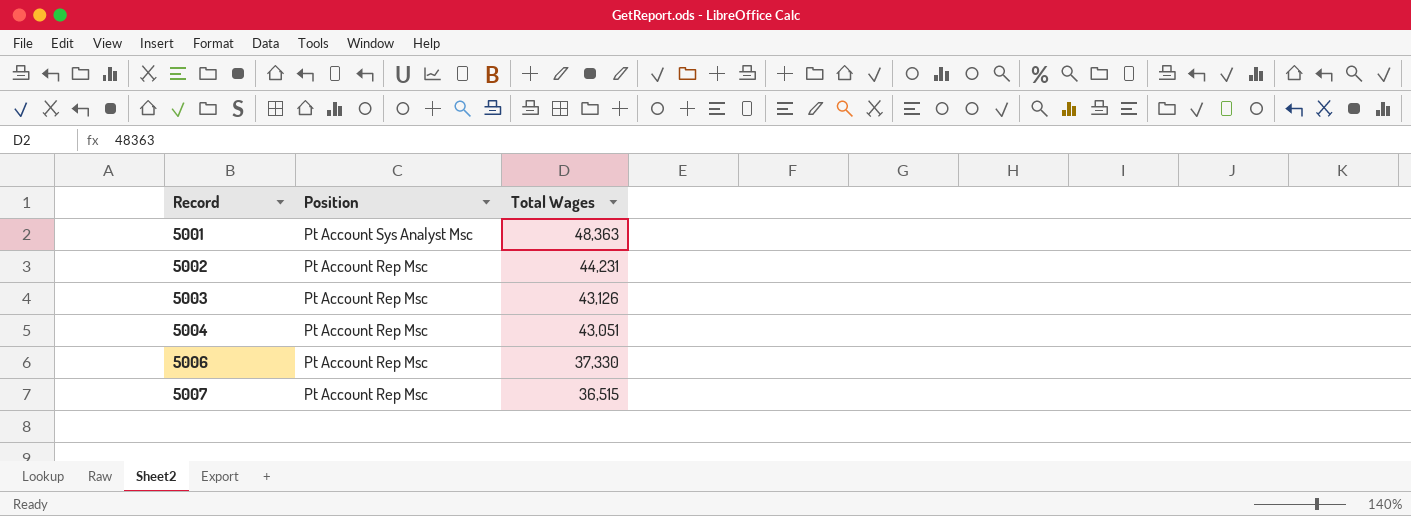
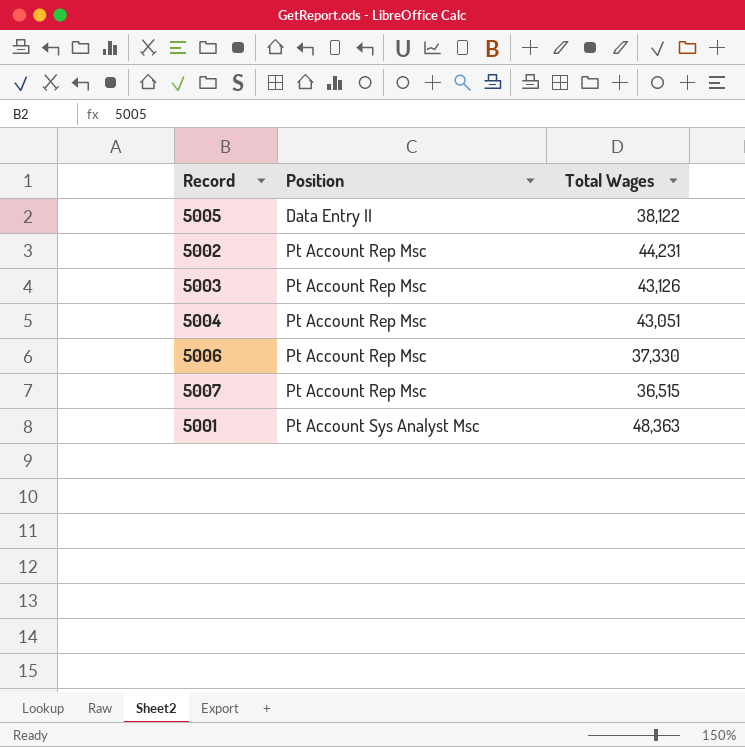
row order: Record ascending -> Position ascending
row 5005: none -> Data Entry II | 38,122

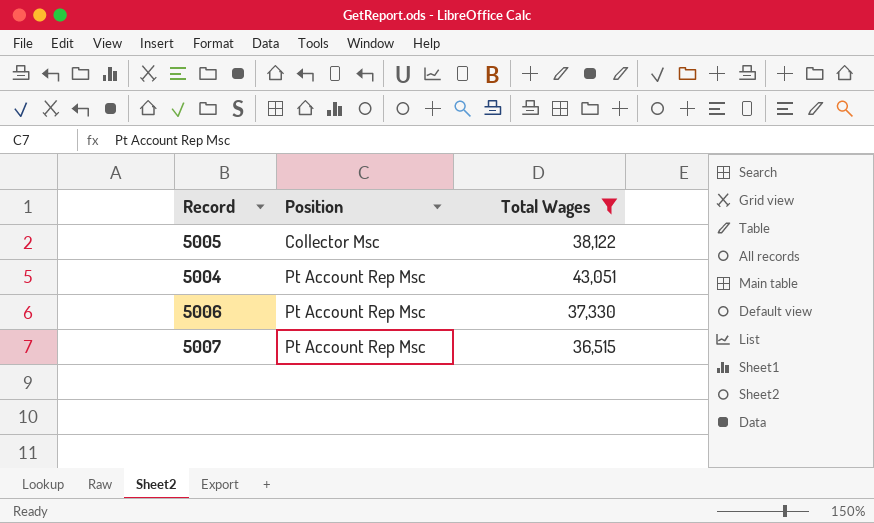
filter: none -> Total Wages <= 43,051
5005 | Position: Data Entry II -> Collector Msc

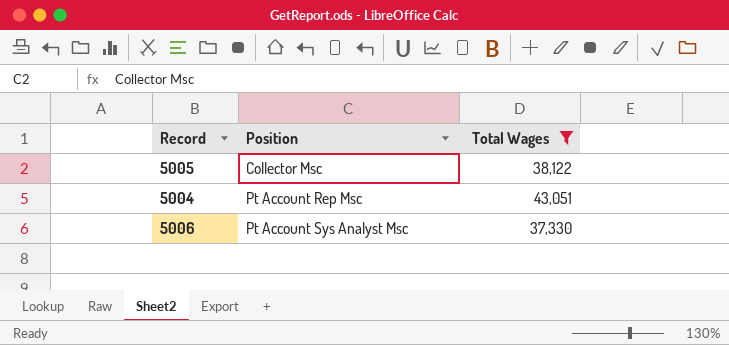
row 5007: Pt Account Rep Msc | 36,515 -> none
5006 | Position: Pt Account Rep Msc -> Pt Account Sys Analyst Msc

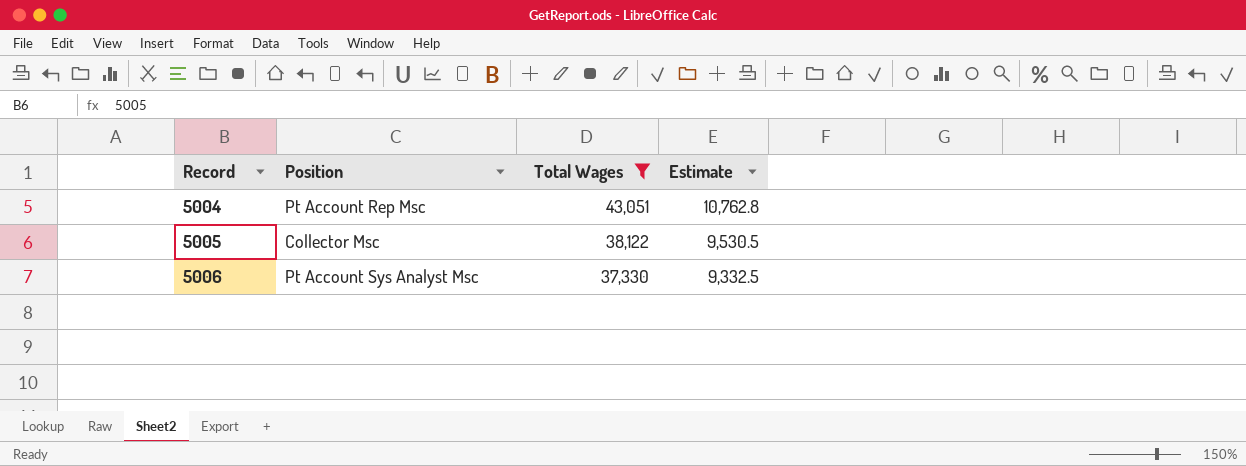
row order: Position ascending -> Record ascending
column Estimate | formula: none -> [Total Wages] * 0.25

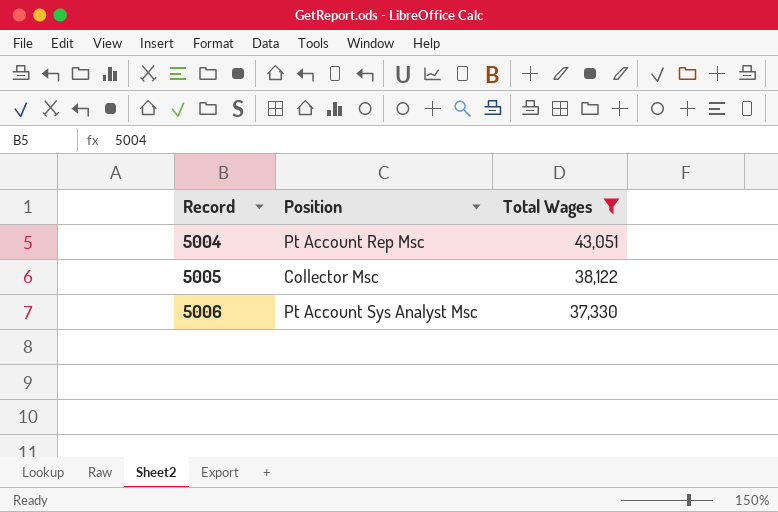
column Estimate | formula: [Total Wages] * 0.25 -> none

